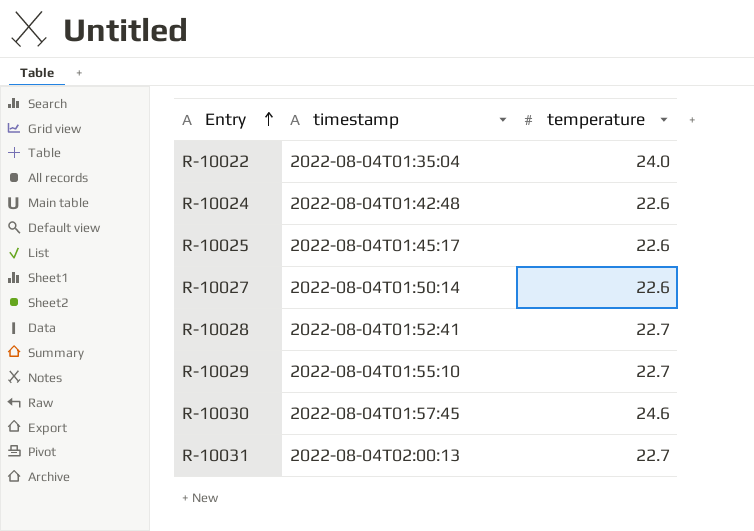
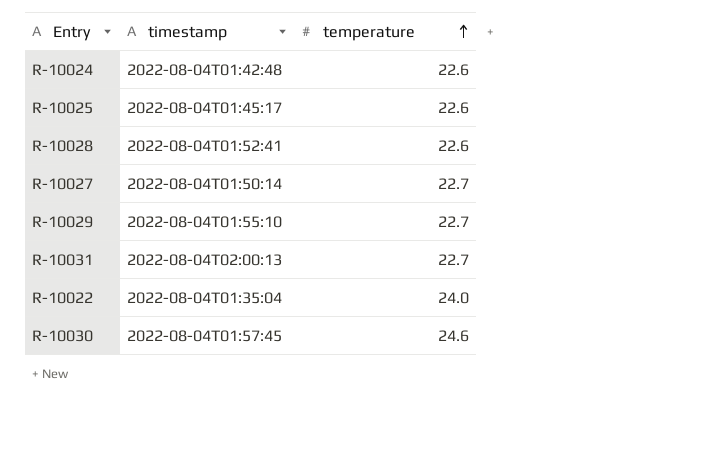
row order: Entry ascending -> temperature ascending
R-10028 | temperature: 22.7 -> 22.6
R-10027 | temperature: 22.6 -> 22.7

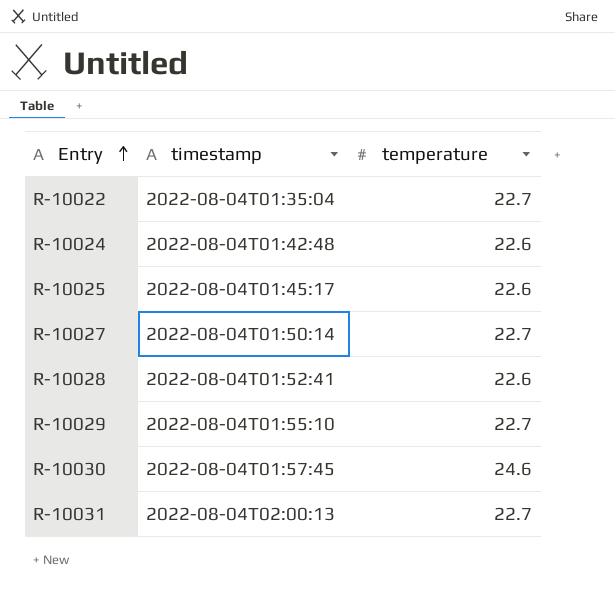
row order: temperature ascending -> Entry ascending
R-10022 | temperature: 24.0 -> 22.7

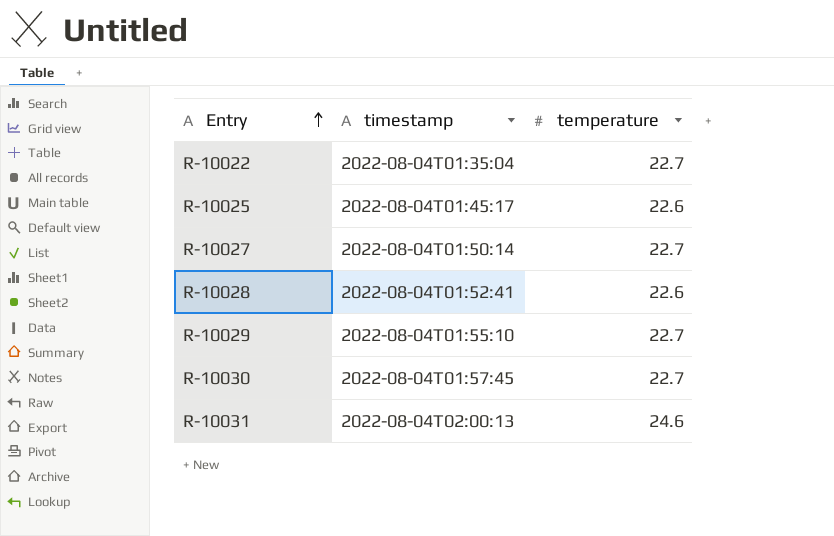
row R-10024: 2022-08-04T01:42:48 | 22.6 -> none
R-10030 | temperature: 24.6 -> 22.7
R-10031 | temperature: 22.7 -> 24.6

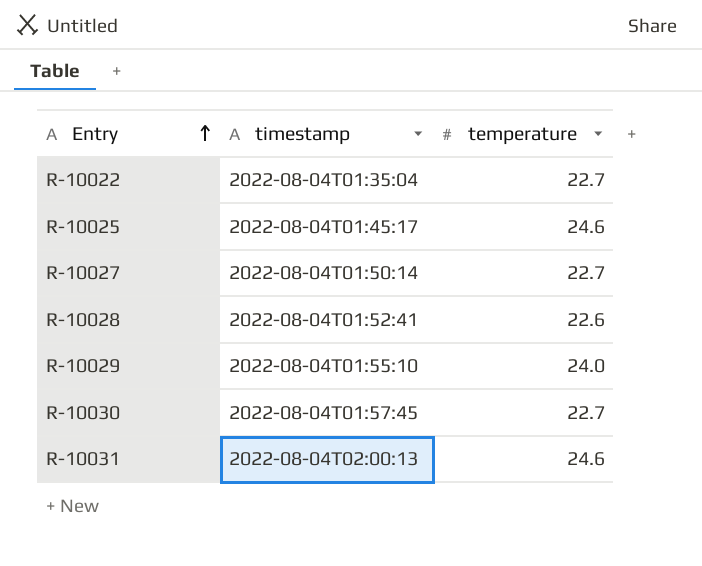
R-10025 | temperature: 22.6 -> 24.6
R-10029 | temperature: 22.7 -> 24.0

